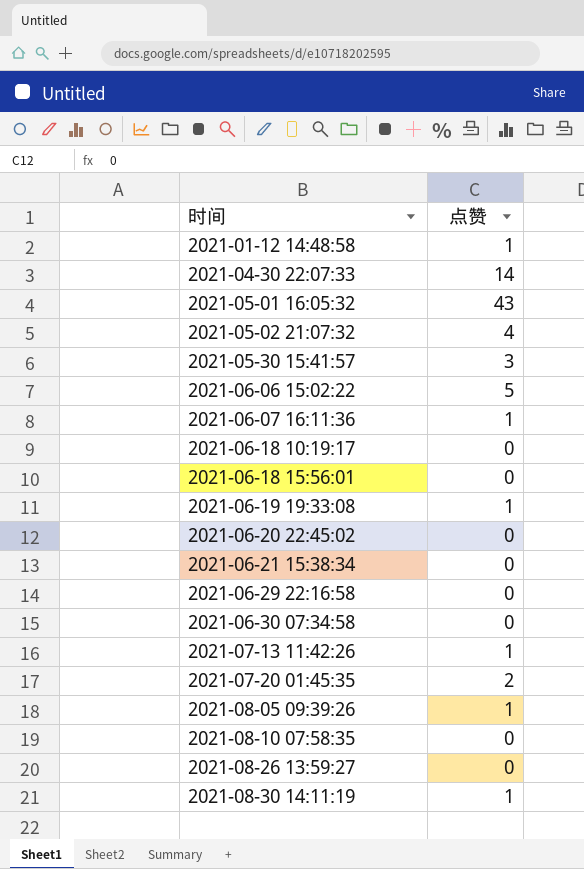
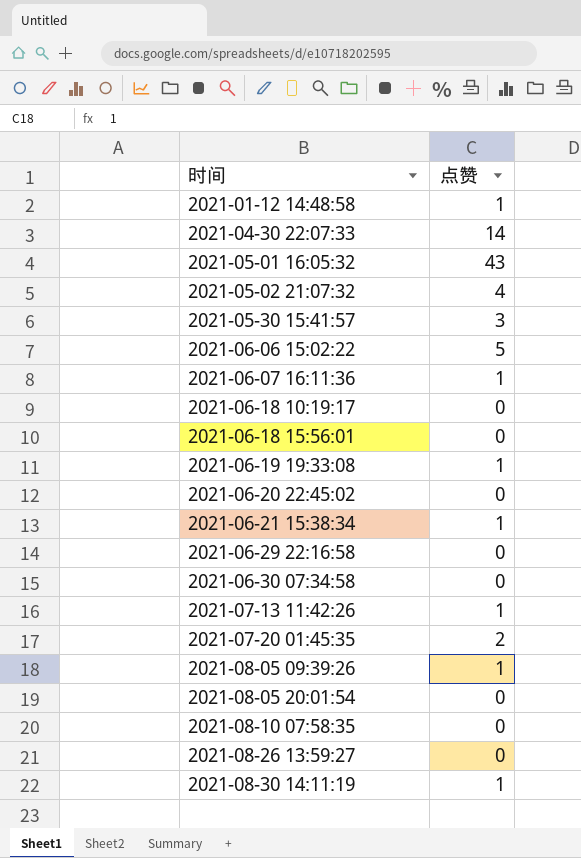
2021-06-21 15:38:34 | 点赞: 0 -> 1
row 2021-08-05 20:01:54: none -> 0

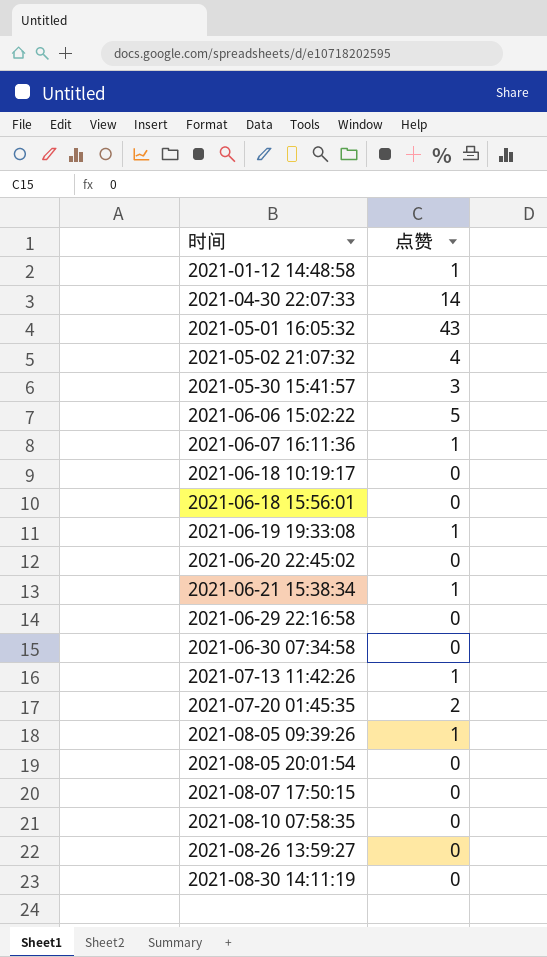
row 2021-08-07 17:50:15: none -> 0
2021-08-30 14:11:19 | 点赞: 1 -> 0

